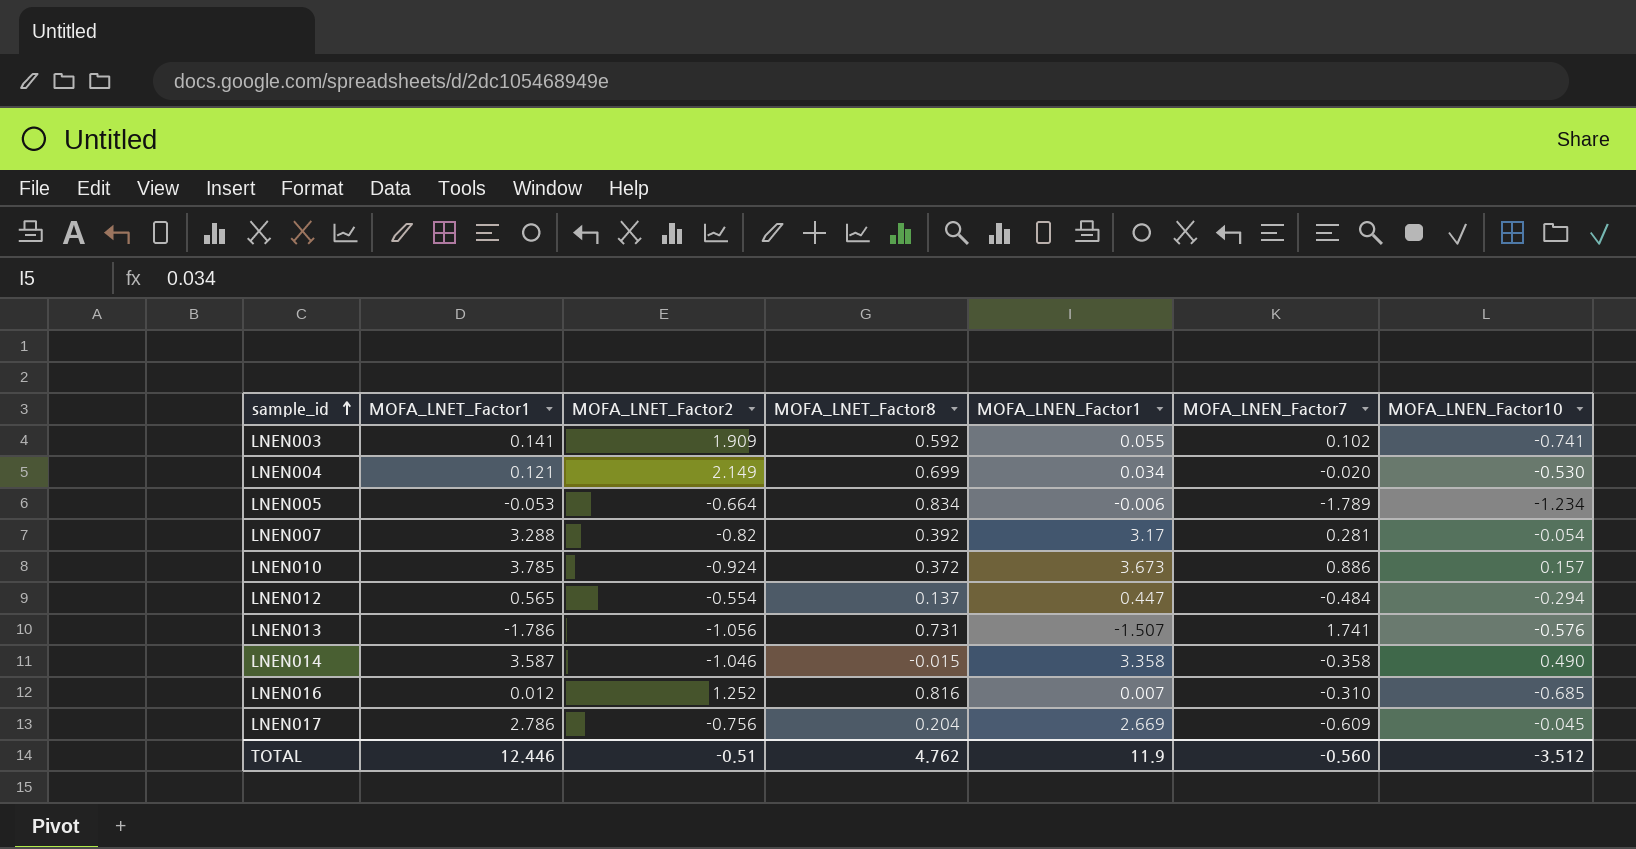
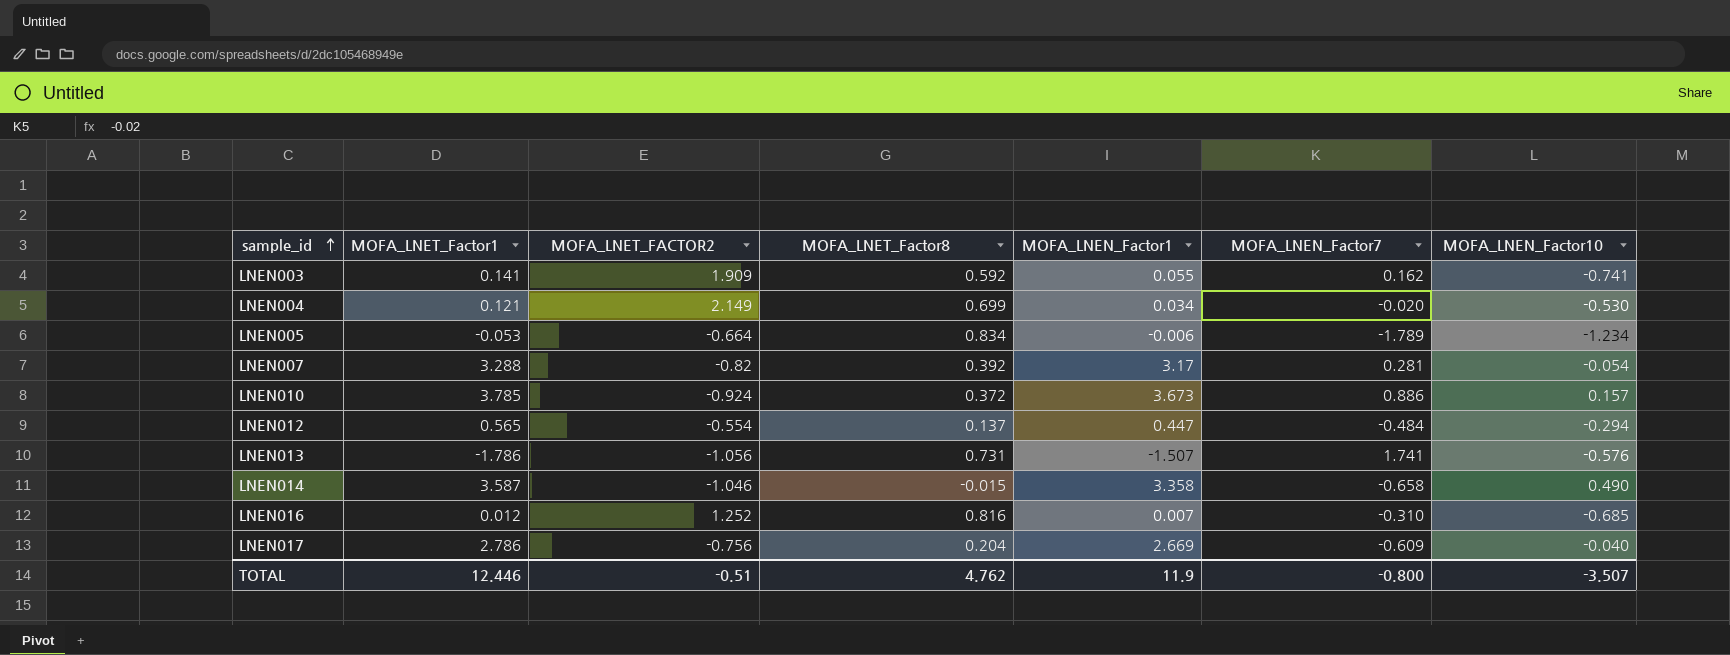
column name: MOFA_LNET_Factor2 -> MOFA_LNET_FACTOR2
LNEN003 | MOFA_LNEN_Factor7: 0.102 -> 0.162
LNEN014 | MOFA_LNEN_Factor7: -0.358 -> -0.658
LNEN017 | MOFA_LNEN_Factor10: -0.045 -> -0.040
TOTAL | MOFA_LNEN_Factor7: -0.560 -> -0.800
TOTAL | MOFA_LNEN_Factor10: -3.512 -> -3.507

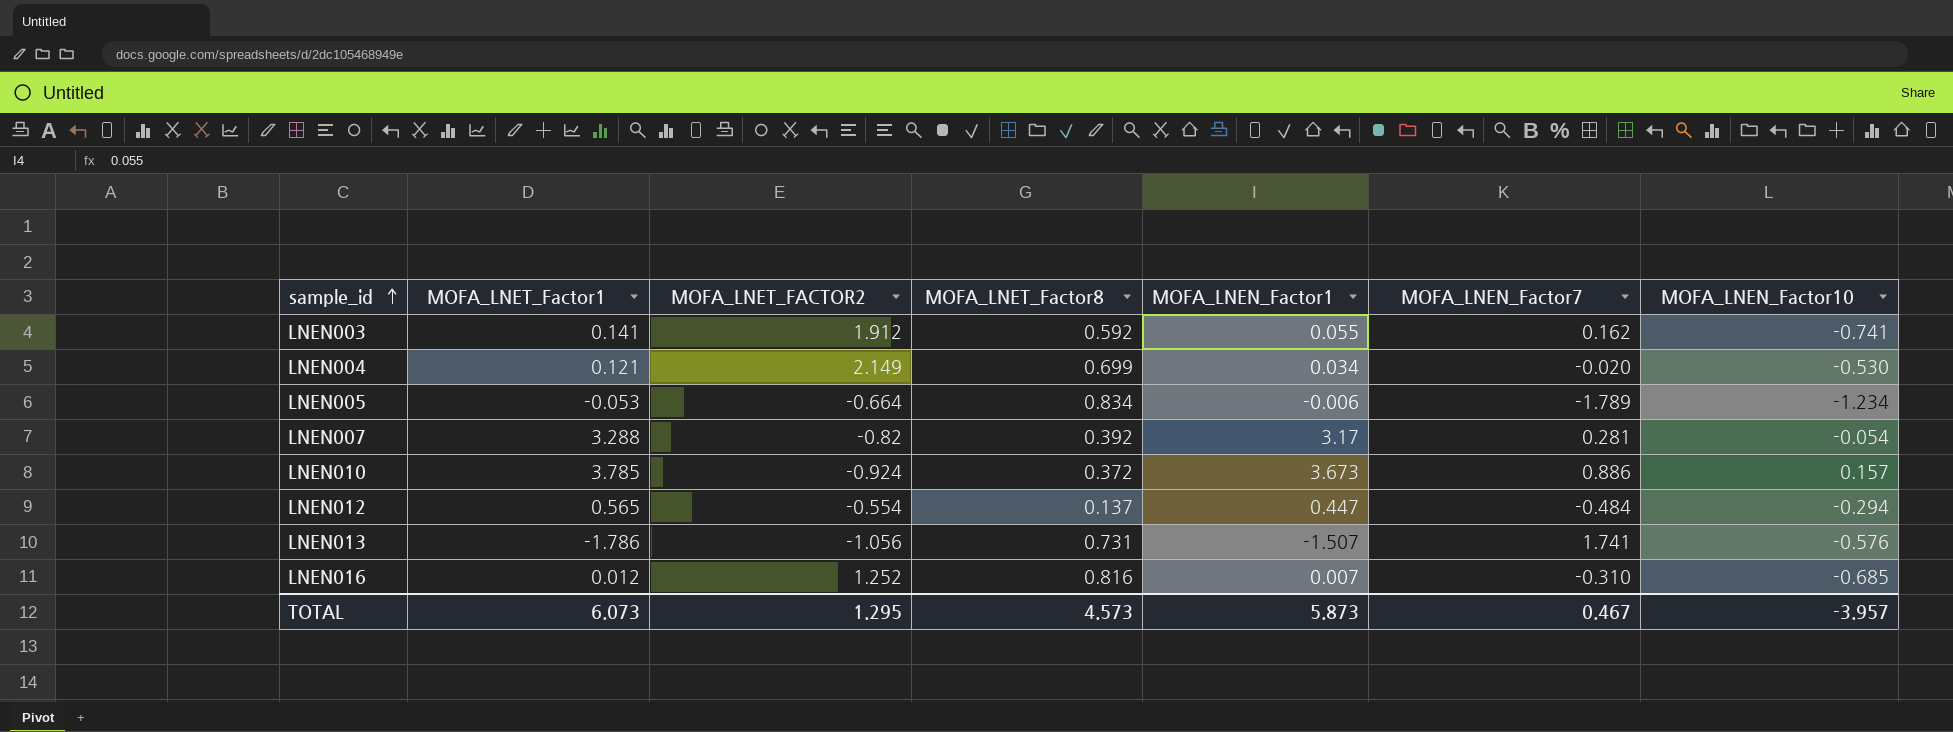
row LNEN014: 3.587 | -1.046 | -0.015 | 3.358 | -0.658 | 0.490 -> none
row LNEN017: 2.786 | -0.756 | 0.204 | 2.669 | -0.609 | -0.040 -> none
LNEN003 | MOFA_LNET_FACTOR2: 1.909 -> 1.912
TOTAL | MOFA_LNET_Factor1: 12.446 -> 6.073
TOTAL | MOFA_LNET_FACTOR2: -0.51 -> 1.295
TOTAL | MOFA_LNET_Factor8: 4.762 -> 4.573
TOTAL | MOFA_LNEN_Factor1: 11.9 -> 5.873
TOTAL | MOFA_LNEN_Factor7: -0.800 -> 0.467
TOTAL | MOFA_LNEN_Factor10: -3.507 -> -3.957

